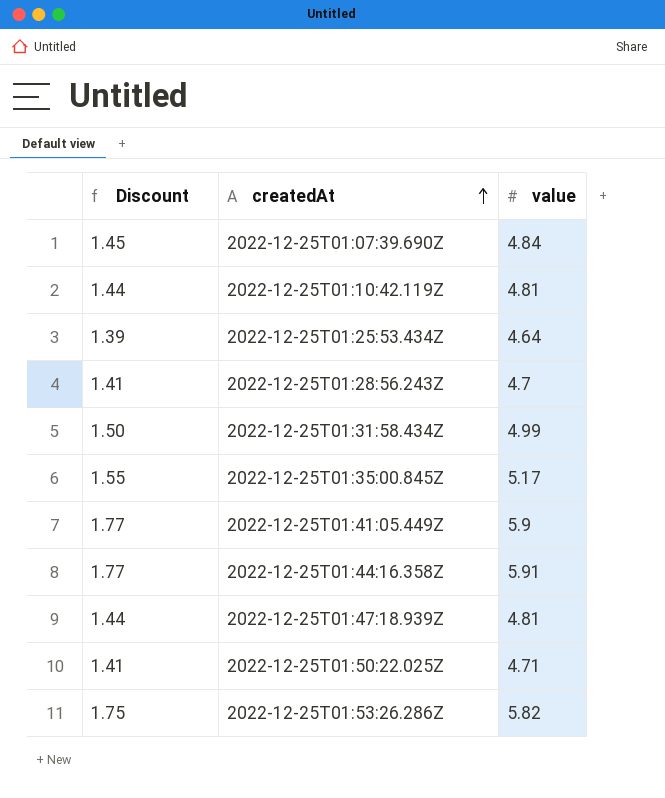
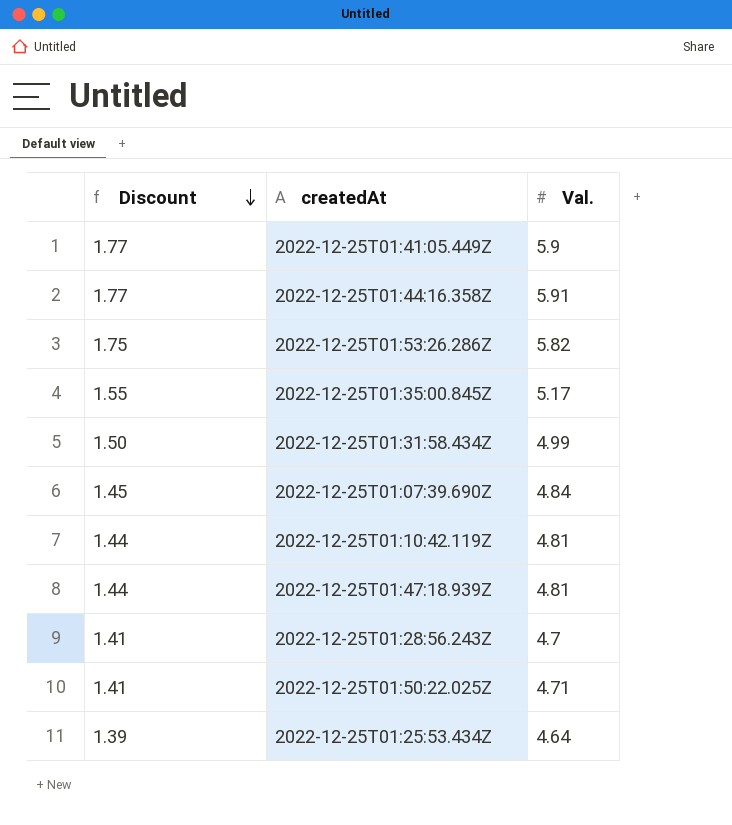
row order: createdAt ascending -> Discount descending
column name: value -> Val.

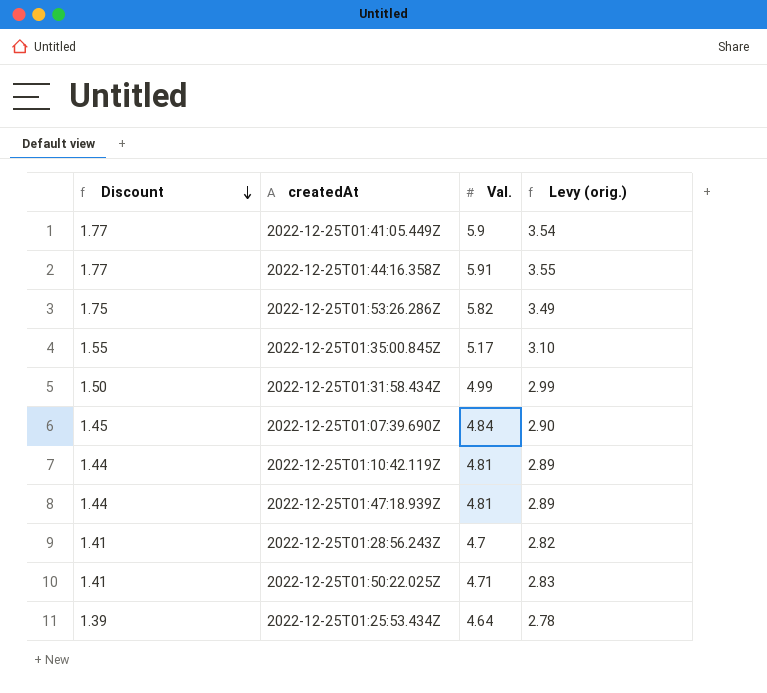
column Levy (orig.) | formula: none -> [Val.] * 0.6

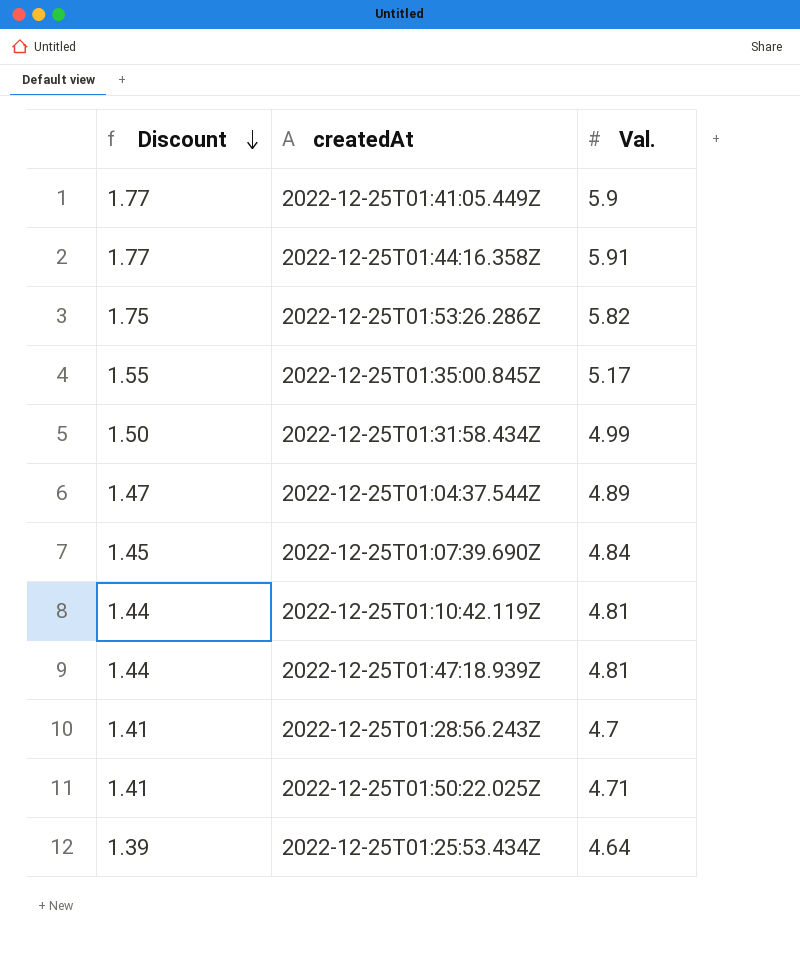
column Levy (orig.) | formula: [Val.] * 0.6 -> none
row 2022-12-25T01:04:37.544Z: none -> 1.47 | 4.89

